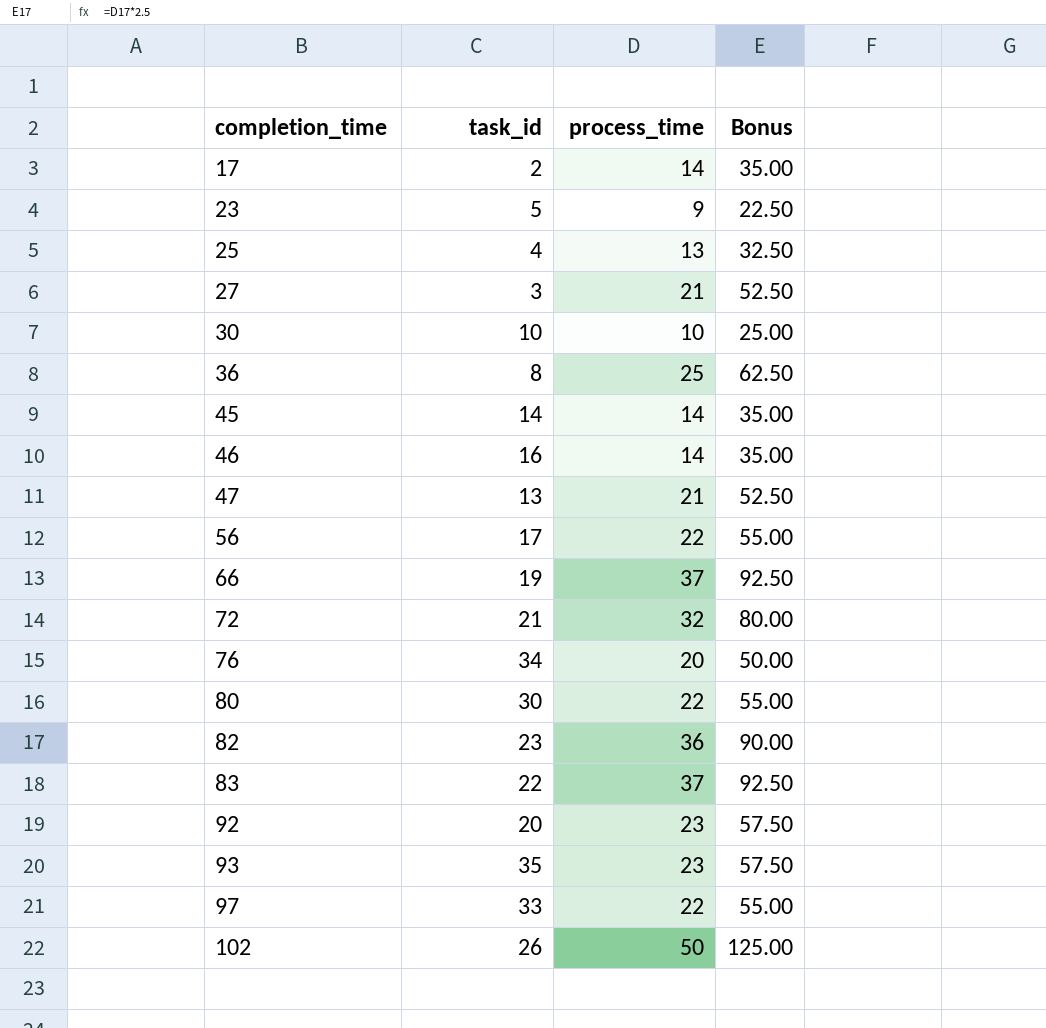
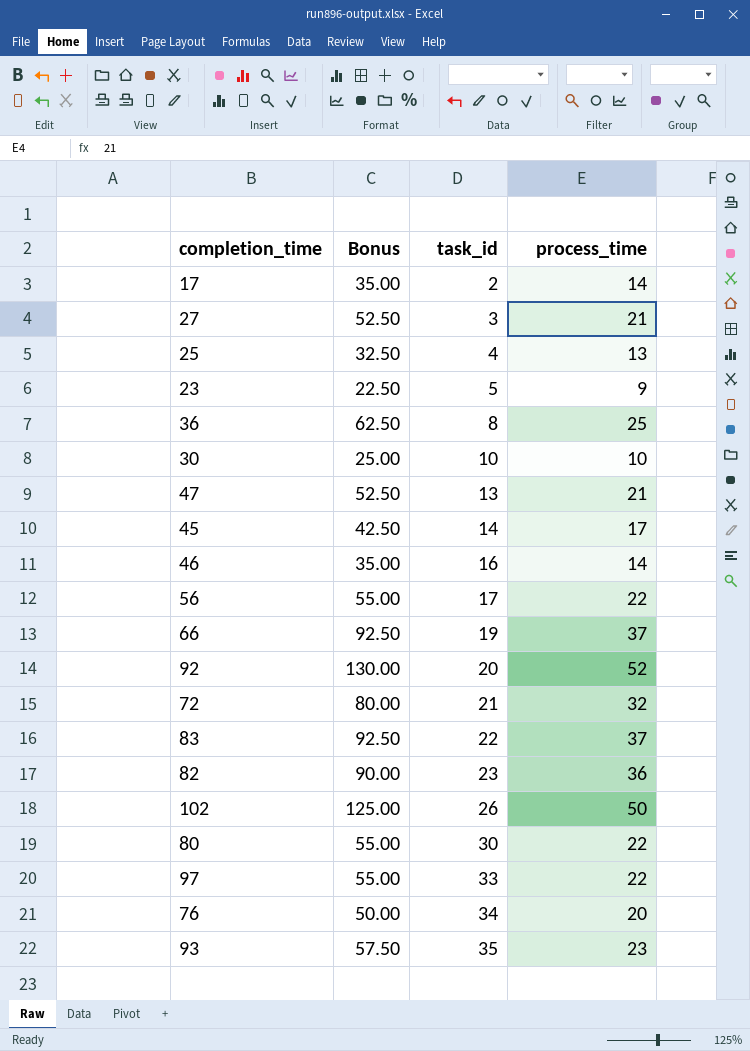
row order: completion_time ascending -> task_id ascending
column Bonus | position: 4 -> 2
45 | Bonus: 35.00 -> 42.50
45 | process_time: 14 -> 17
92 | Bonus: 57.50 -> 130.00
92 | process_time: 23 -> 52

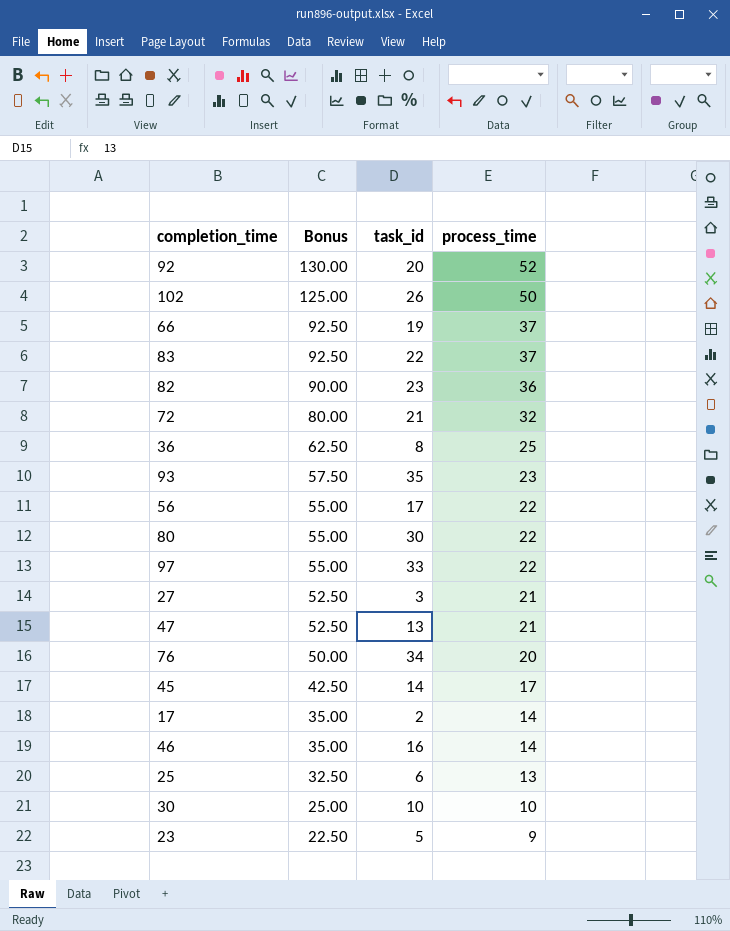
row order: task_id ascending -> Bonus descending
25 | task_id: 4 -> 6

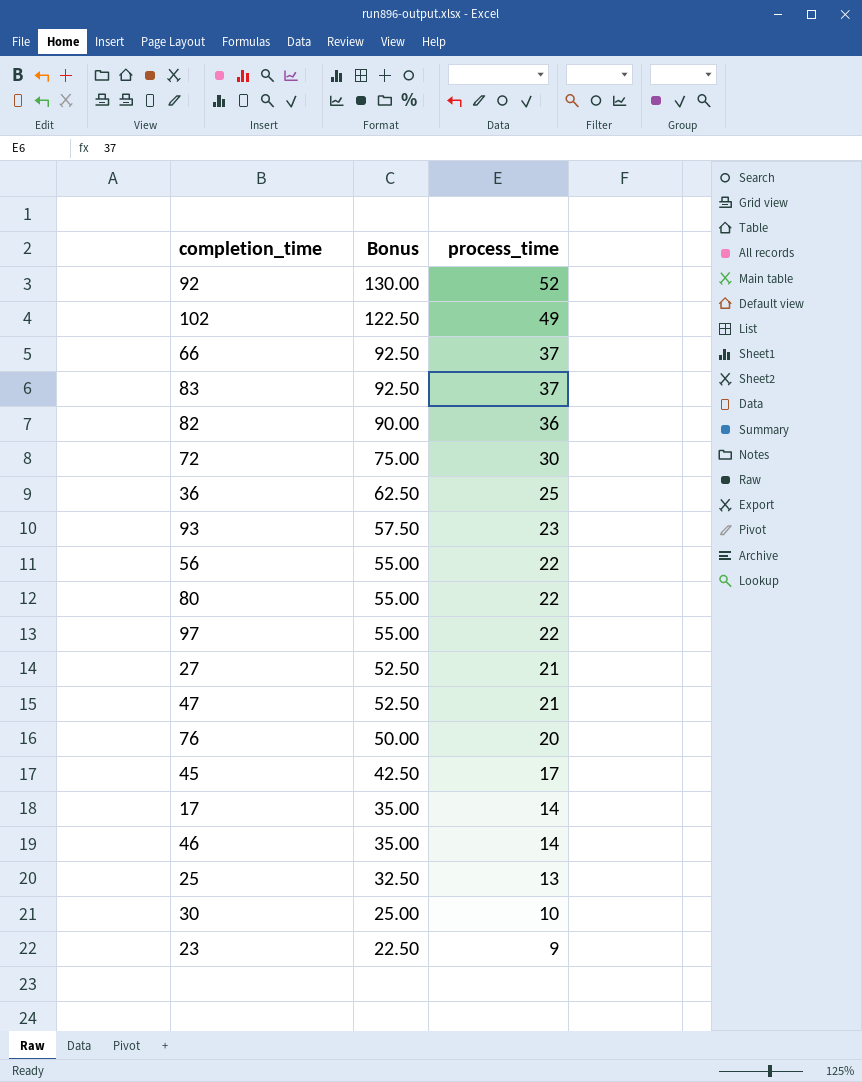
column task_id | position: 3 -> none
102 | Bonus: 125.00 -> 122.50
102 | process_time: 50 -> 49
72 | Bonus: 80.00 -> 75.00
72 | process_time: 32 -> 30

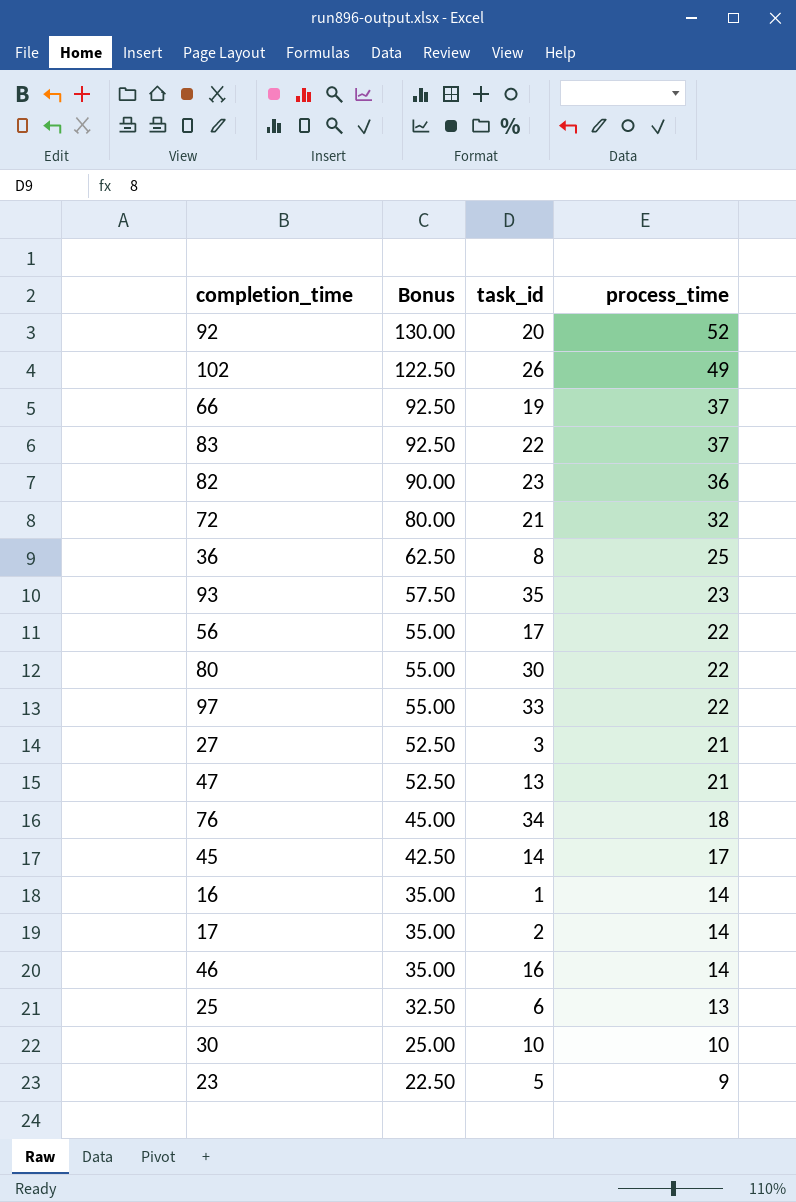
column task_id | position: none -> 3
72 | Bonus: 75.00 -> 80.00
72 | process_time: 30 -> 32
76 | Bonus: 50.00 -> 45.00
76 | process_time: 20 -> 18
row 16: none -> 35.00 | 1 | 14

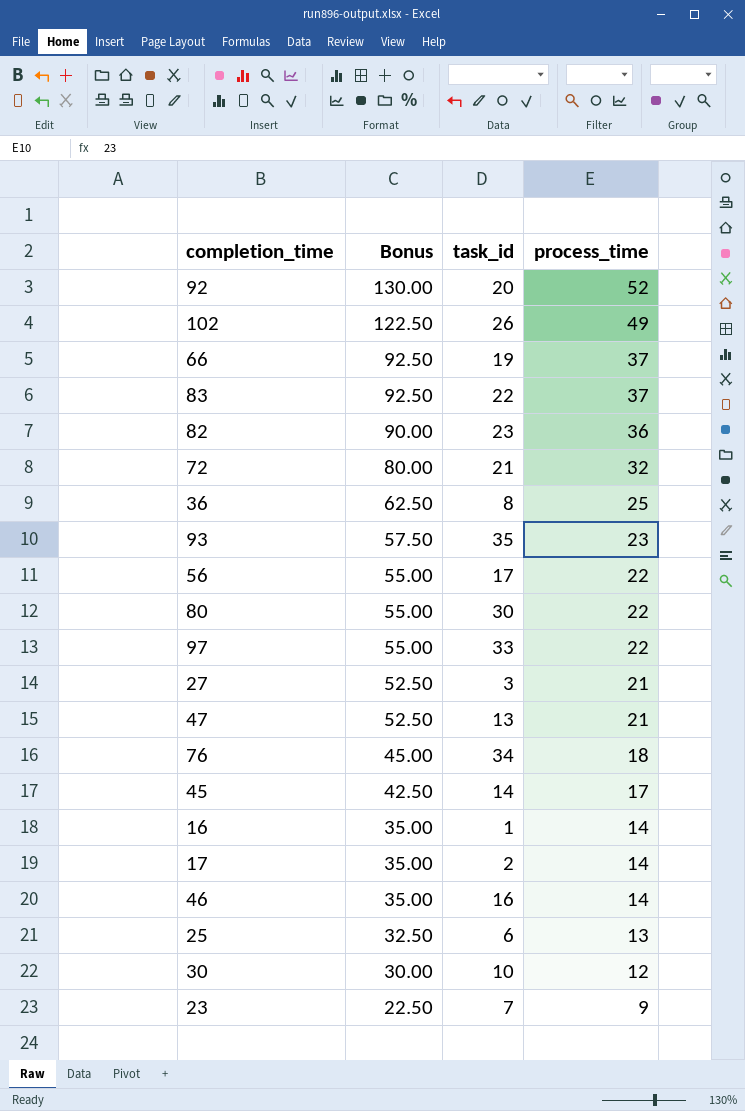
30 | Bonus: 25.00 -> 30.00
30 | process_time: 10 -> 12
23 | task_id: 5 -> 7

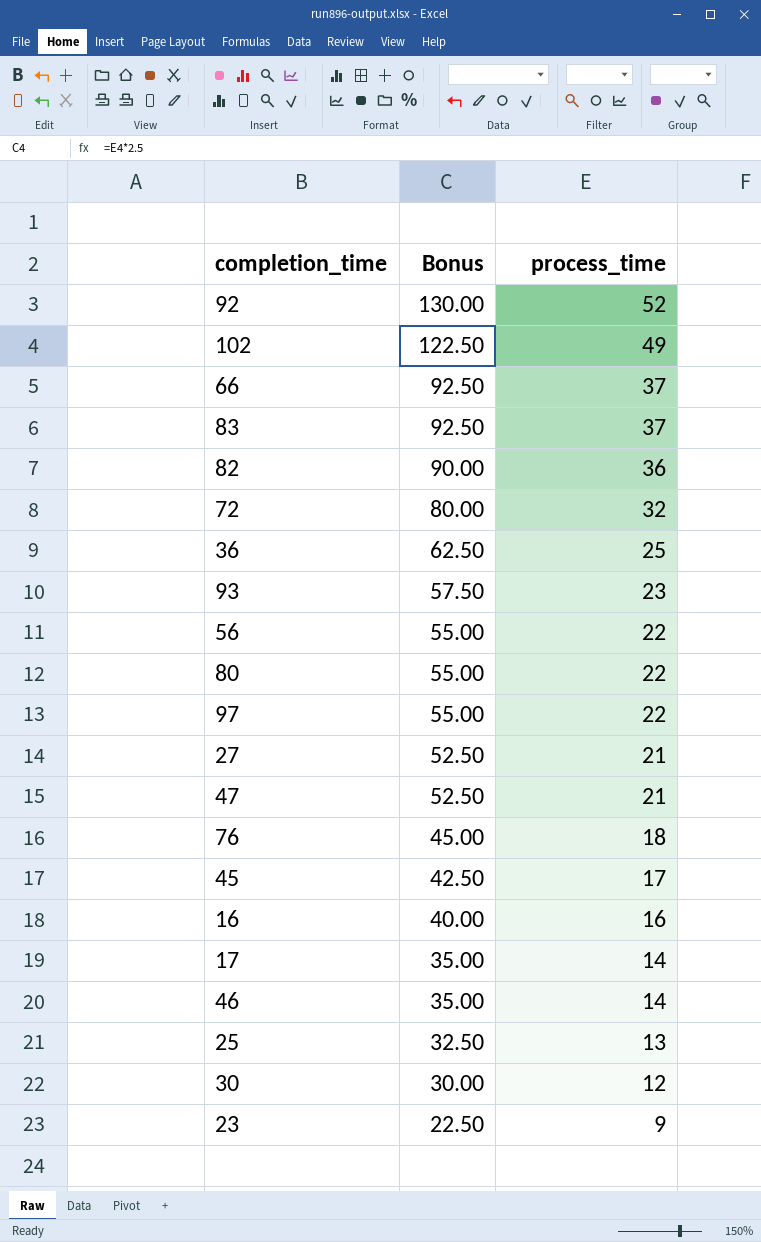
column task_id | position: 3 -> none
16 | Bonus: 35.00 -> 40.00
16 | process_time: 14 -> 16

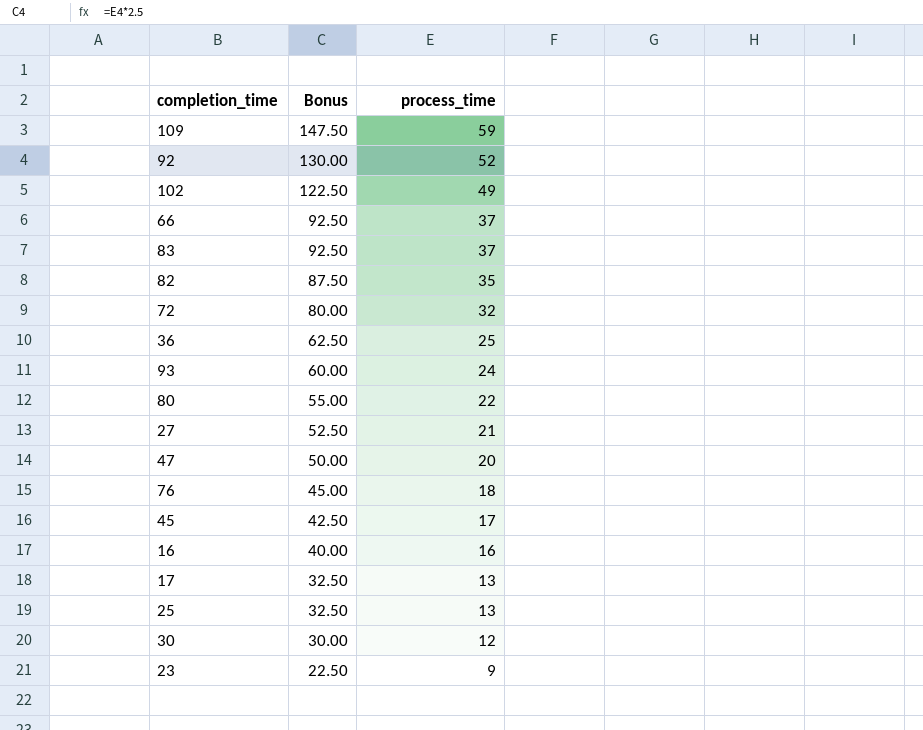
row 56: 55.00 | 22 -> none
row 97: 55.00 | 22 -> none
row 46: 35.00 | 14 -> none
row 109: none -> 147.50 | 59
82 | Bonus: 90.00 -> 87.50
82 | process_time: 36 -> 35
93 | Bonus: 57.50 -> 60.00
93 | process_time: 23 -> 24
47 | Bonus: 52.50 -> 50.00
47 | process_time: 21 -> 20
17 | Bonus: 35.00 -> 32.50
17 | process_time: 14 -> 13

